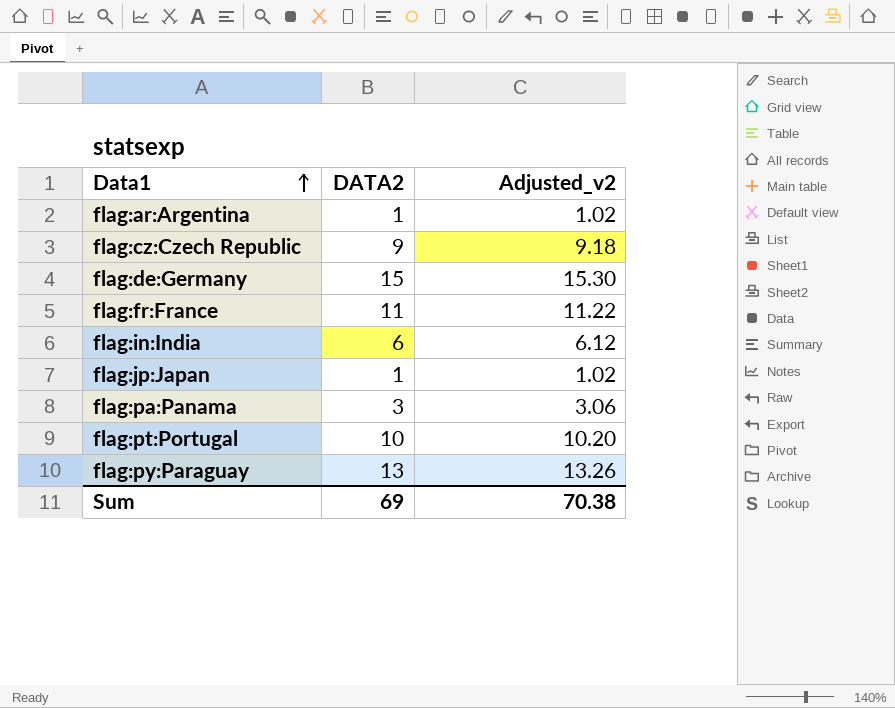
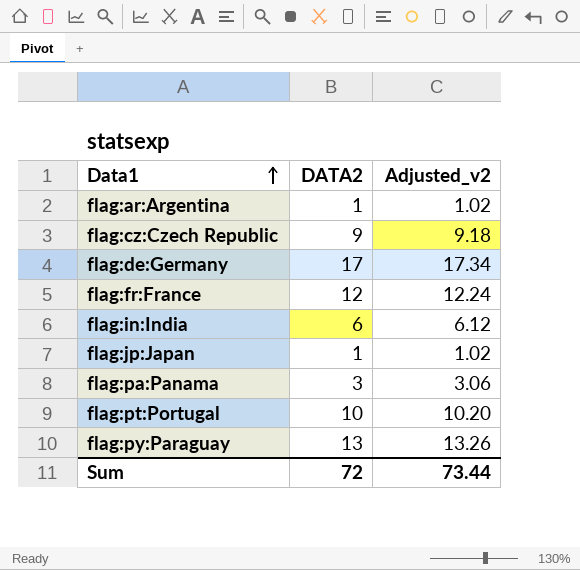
flag:de:Germany | DATA2: 15 -> 17
flag:de:Germany | Adjusted_v2: 15.30 -> 17.34
flag:fr:France | DATA2: 11 -> 12
flag:fr:France | Adjusted_v2: 11.22 -> 12.24
Sum | DATA2: 69 -> 72
Sum | Adjusted_v2: 70.38 -> 73.44

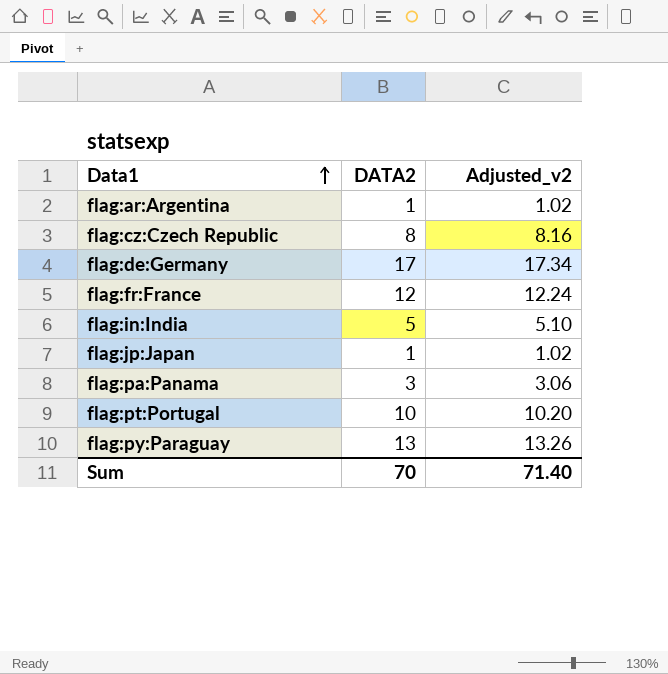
flag:cz:Czech Republic | DATA2: 9 -> 8
flag:cz:Czech Republic | Adjusted_v2: 9.18 -> 8.16
flag:in:India | DATA2: 6 -> 5
flag:in:India | Adjusted_v2: 6.12 -> 5.10
Sum | DATA2: 72 -> 70
Sum | Adjusted_v2: 73.44 -> 71.40

